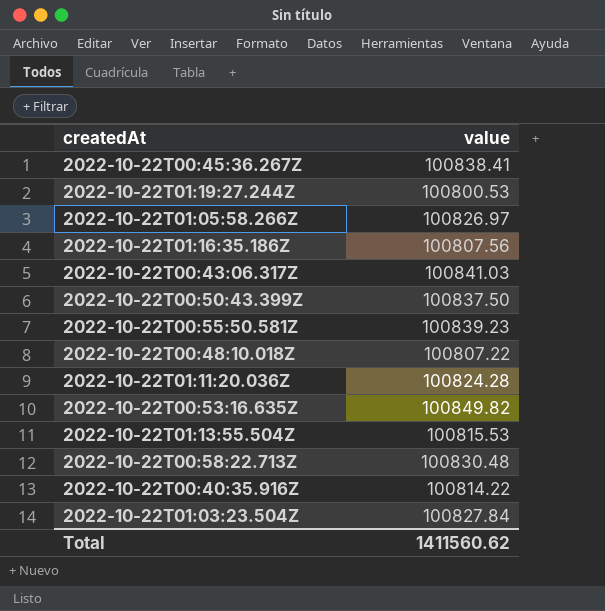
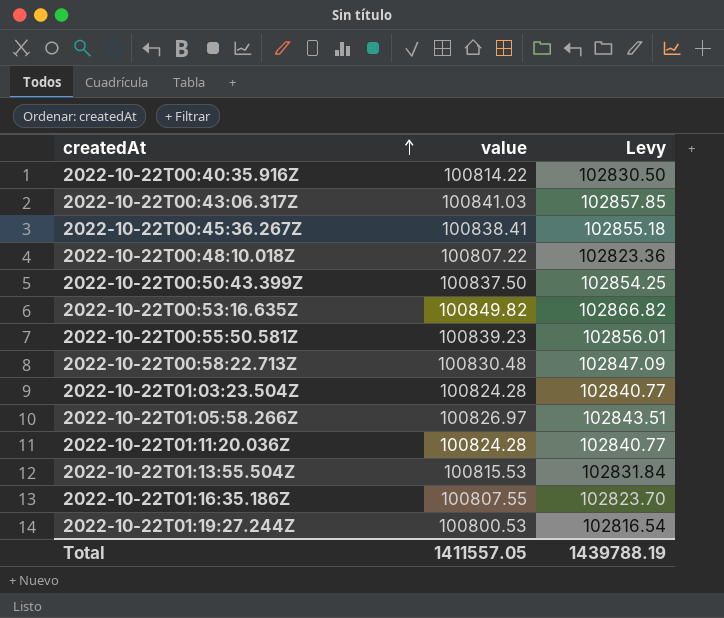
row order: none -> createdAt ascending
column Levy | formula: none -> [value] * 1.02
2022-10-22T01:03:23.504Z | value: 100827.84 -> 100824.28
2022-10-22T01:16:35.186Z | value: 100807.56 -> 100807.55
Total | value: 1411560.62 -> 1411557.05

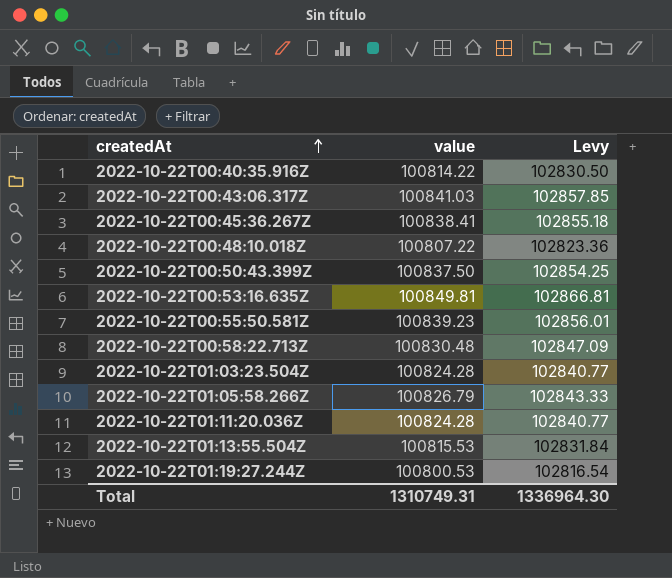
row 2022-10-22T01:16:35.186Z: 100807.55 | 102823.70 -> none
2022-10-22T00:53:16.635Z | value: 100849.82 -> 100849.81
2022-10-22T00:53:16.635Z | Levy: 102866.82 -> 102866.81
2022-10-22T01:05:58.266Z | value: 100826.97 -> 100826.79
2022-10-22T01:05:58.266Z | Levy: 102843.51 -> 102843.33
Total | value: 1411557.05 -> 1310749.31
Total | Levy: 1439788.19 -> 1336964.30

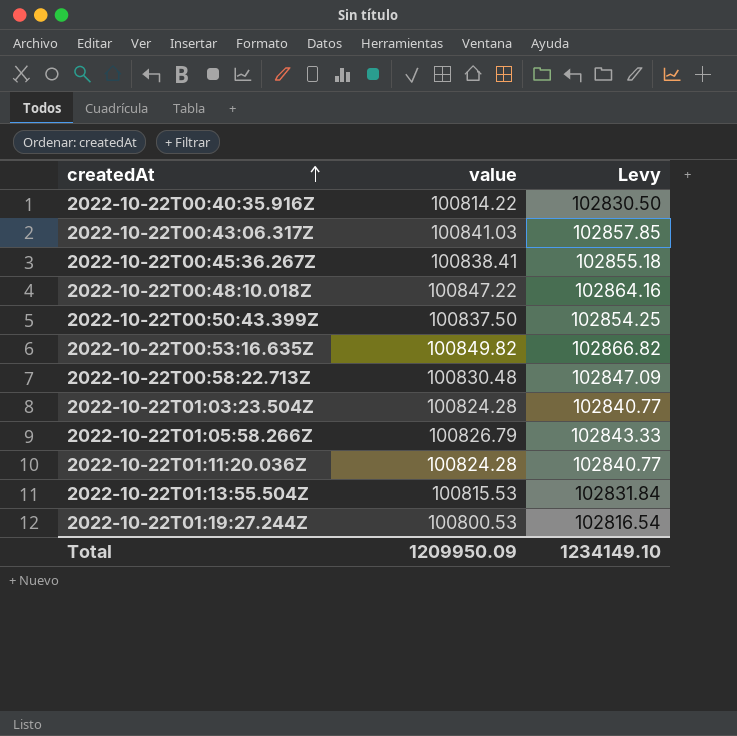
row 2022-10-22T00:55:50.581Z: 100839.23 | 102856.01 -> none
2022-10-22T00:48:10.018Z | value: 100807.22 -> 100847.22
2022-10-22T00:48:10.018Z | Levy: 102823.36 -> 102864.16
2022-10-22T00:53:16.635Z | value: 100849.81 -> 100849.82
2022-10-22T00:53:16.635Z | Levy: 102866.81 -> 102866.82
Total | value: 1310749.31 -> 1209950.09
Total | Levy: 1336964.30 -> 1234149.10

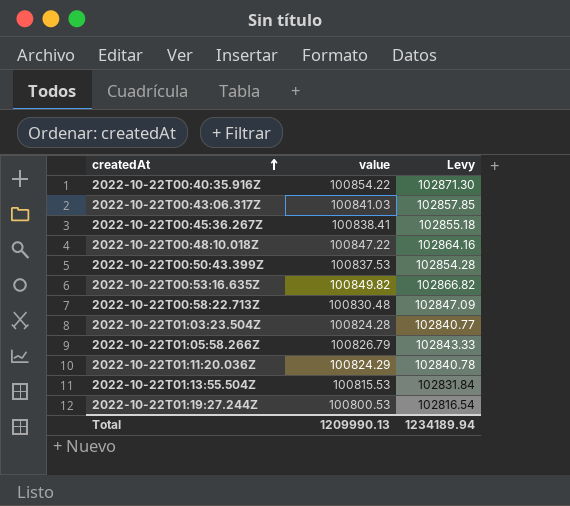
2022-10-22T00:40:35.916Z | value: 100814.22 -> 100854.22
2022-10-22T00:40:35.916Z | Levy: 102830.50 -> 102871.30
2022-10-22T00:50:43.399Z | value: 100837.50 -> 100837.53
2022-10-22T00:50:43.399Z | Levy: 102854.25 -> 102854.28
2022-10-22T01:11:20.036Z | value: 100824.28 -> 100824.29
2022-10-22T01:11:20.036Z | Levy: 102840.77 -> 102840.78
Total | value: 1209950.09 -> 1209990.13
Total | Levy: 1234149.10 -> 1234189.94

